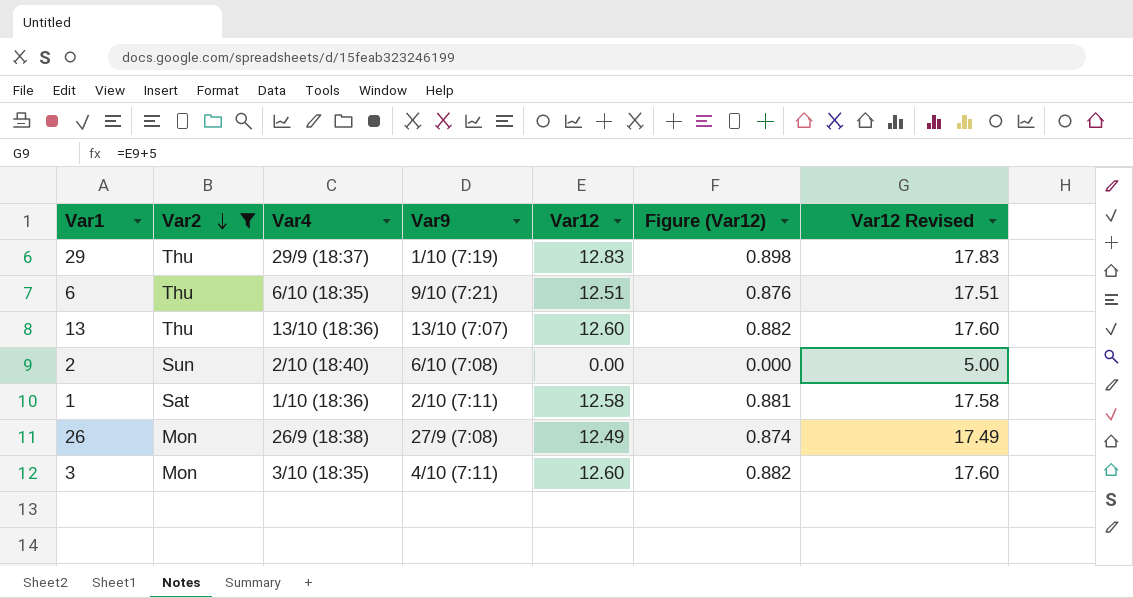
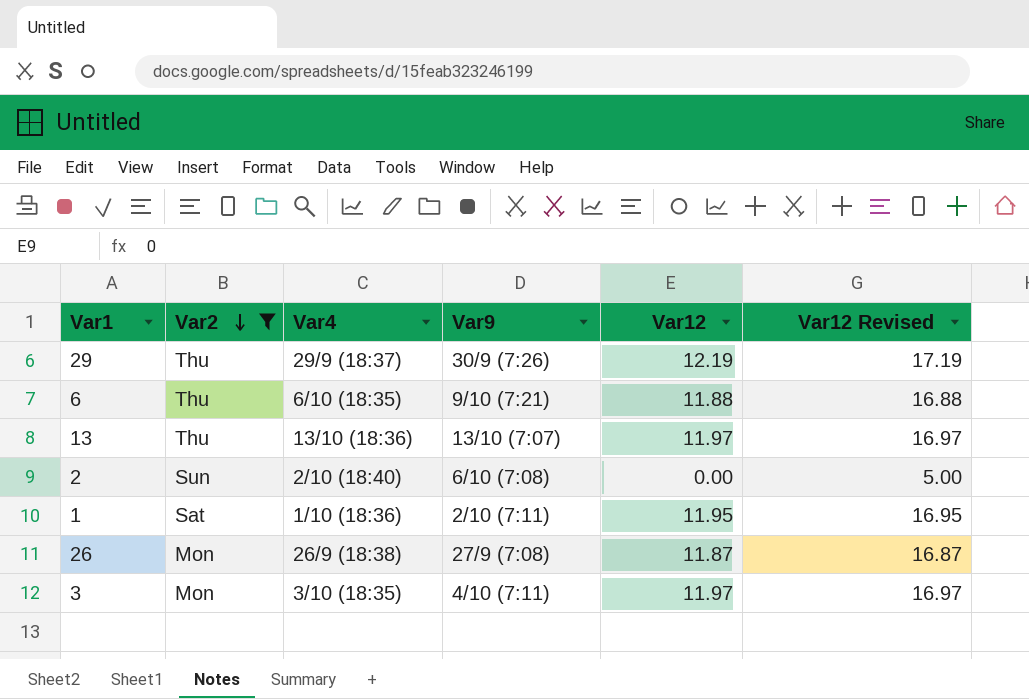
column Figure (Var12) | formula: [Var12] * 0.07 -> none
29 | Var9: 1/10 (7:19) -> 30/9 (7:26)
29 | Var12: 12.83 -> 12.19
29 | Var12 Revised: 17.83 -> 17.19
6 | Var12: 12.51 -> 11.88
6 | Var12 Revised: 17.51 -> 16.88
13 | Var12: 12.60 -> 11.97
13 | Var12 Revised: 17.60 -> 16.97
1 | Var12: 12.58 -> 11.95
1 | Var12 Revised: 17.58 -> 16.95
26 | Var12: 12.49 -> 11.87
26 | Var12 Revised: 17.49 -> 16.87
3 | Var12: 12.60 -> 11.97
3 | Var12 Revised: 17.60 -> 16.97

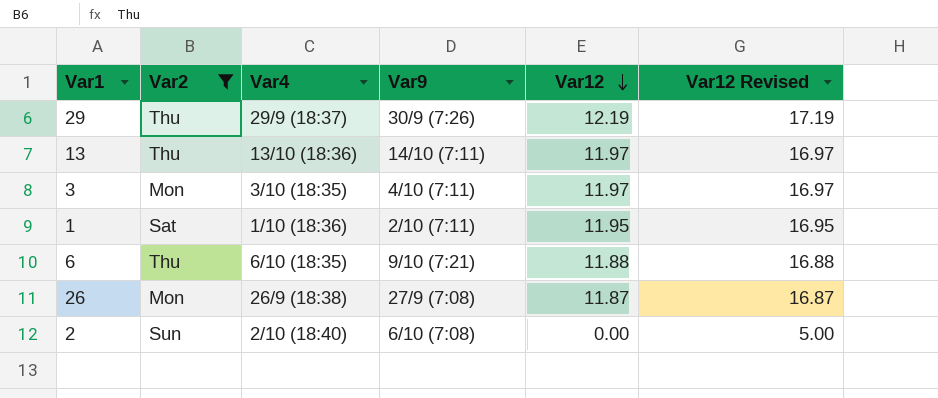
row order: Var2 descending -> Var12 descending
13 | Var9: 13/10 (7:07) -> 14/10 (7:11)

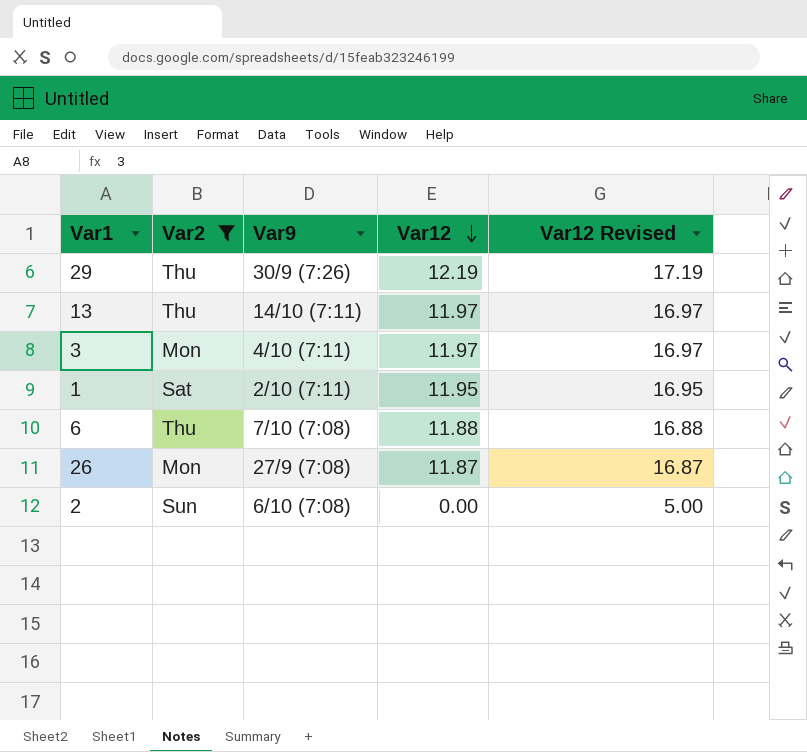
column Var4 | position: 3 -> none
6 | Var9: 9/10 (7:21) -> 7/10 (7:08)

